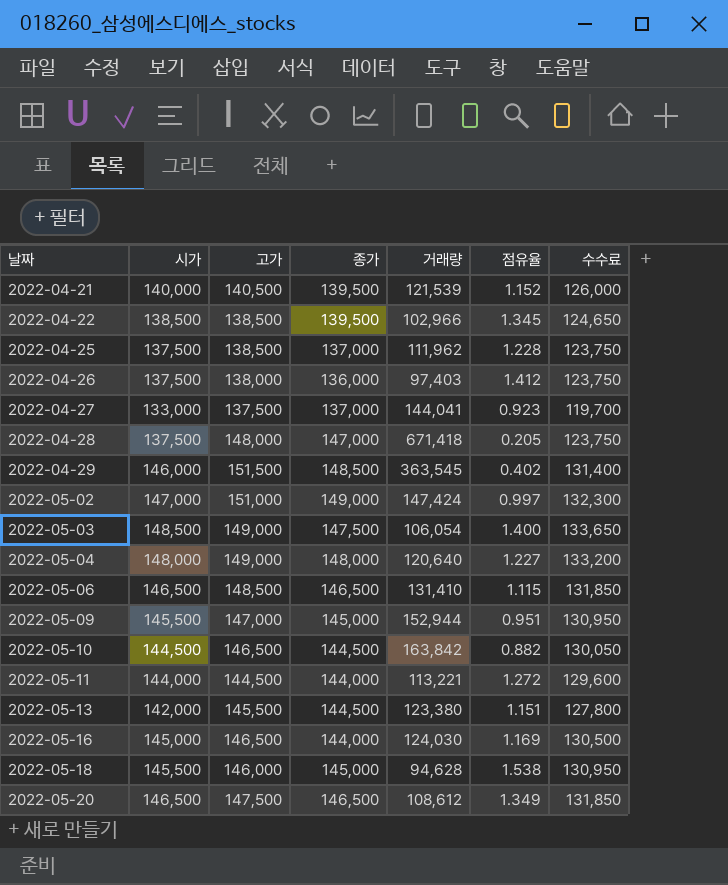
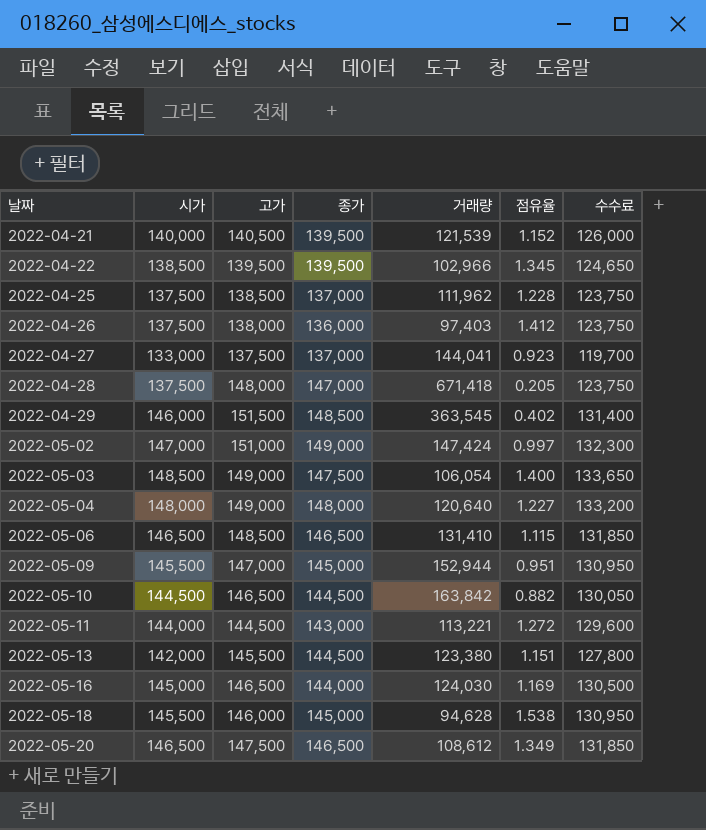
2022-04-22 | 고가: 138,500 -> 139,500
2022-05-11 | 종가: 144,000 -> 143,000

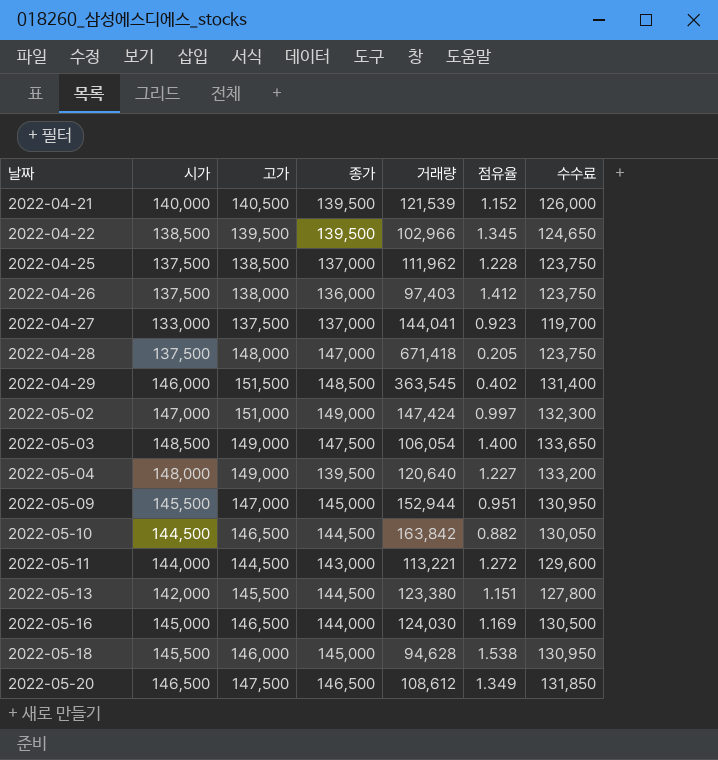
row 2022-05-06: 146,500 | 148,500 | 146,500 | 131,410 | 1.115 | 131,850 -> none
2022-05-04 | 종가: 148,000 -> 139,500

